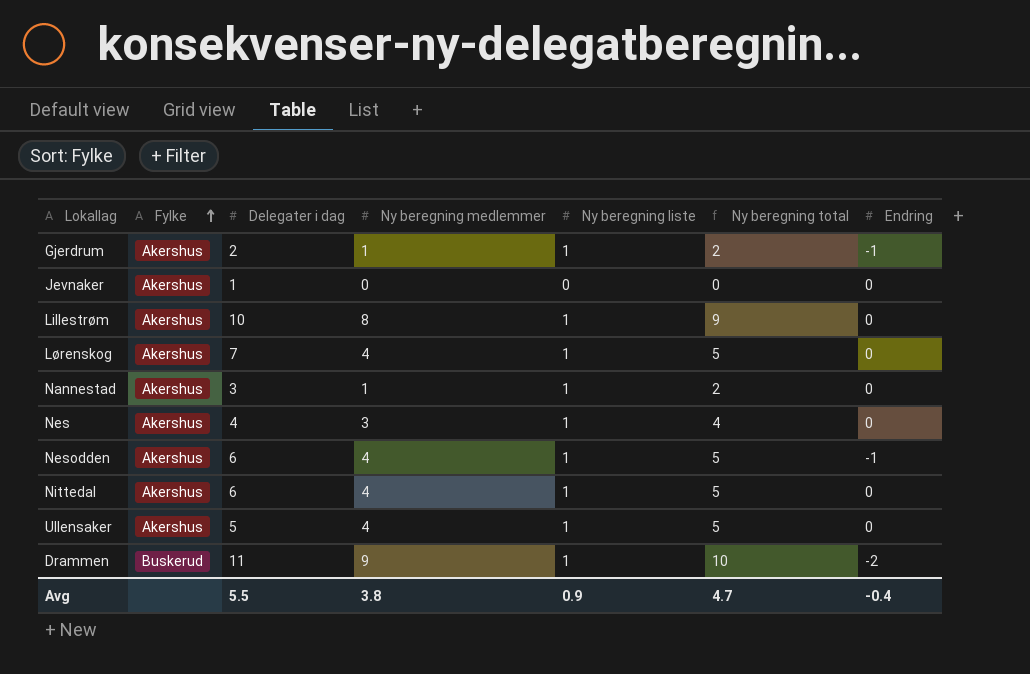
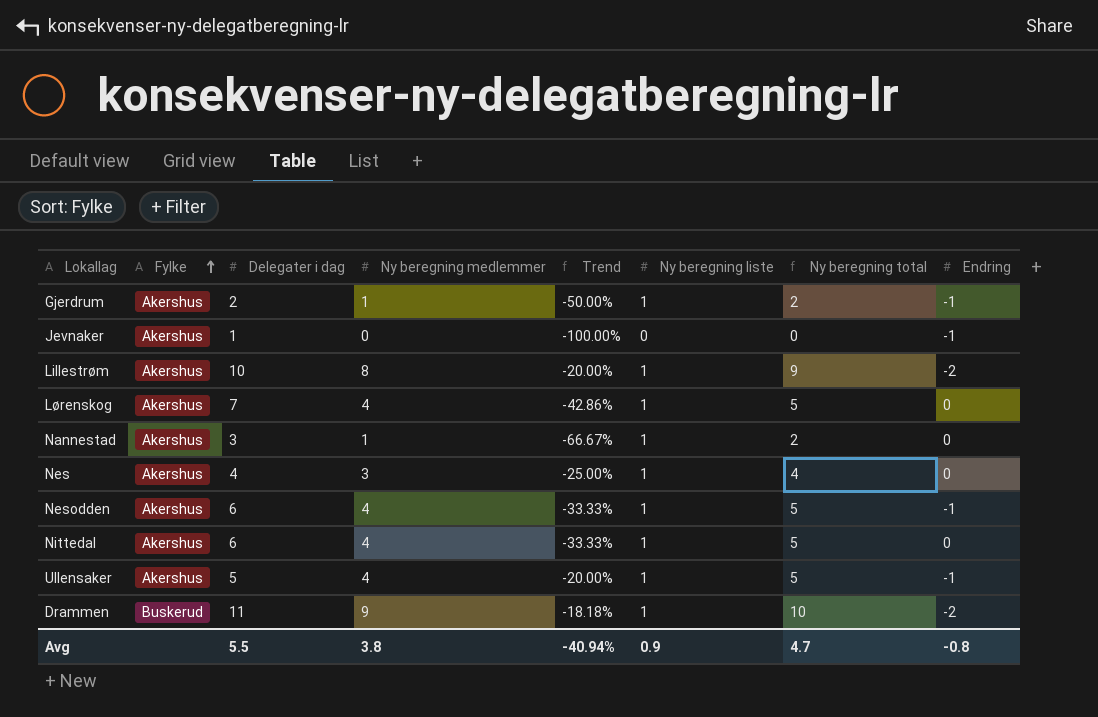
column Trend | formula: none -> ([Ny beregning medlemmer] - [Delegater i dag]) / [Delegater i dag]
Jevnaker | Endring: 0 -> -1
Lillestrøm | Endring: 0 -> -2
Ullensaker | Endring: 0 -> -1
Avg | Endring: -0.4 -> -0.8

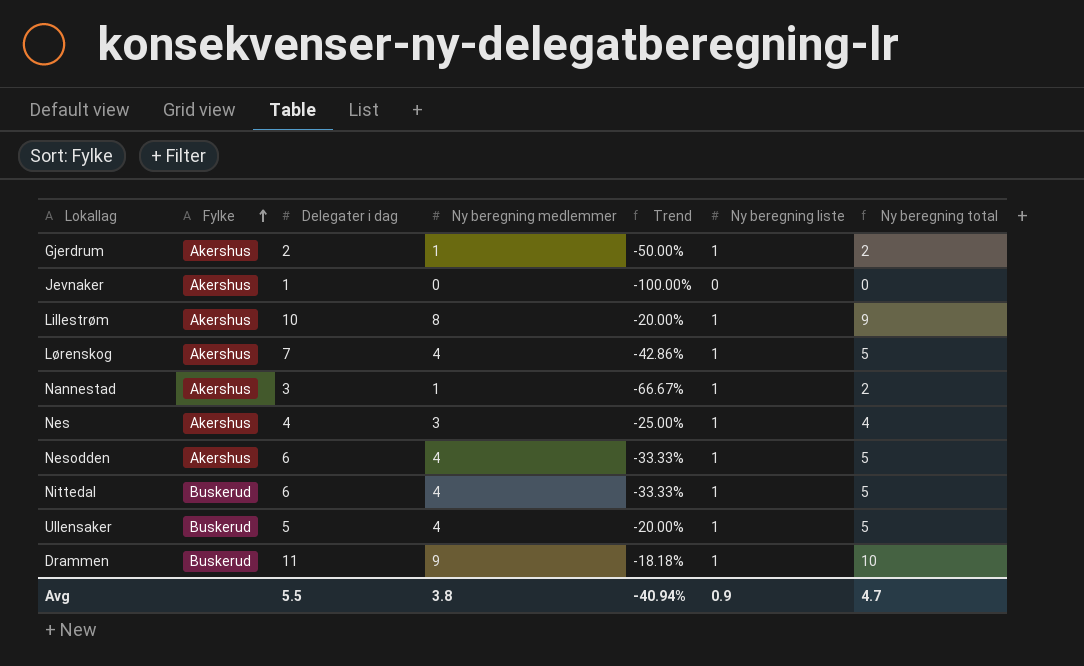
column Endring | position: 8 -> none
Nittedal | Fylke: Akershus -> Buskerud
Ullensaker | Fylke: Akershus -> Buskerud

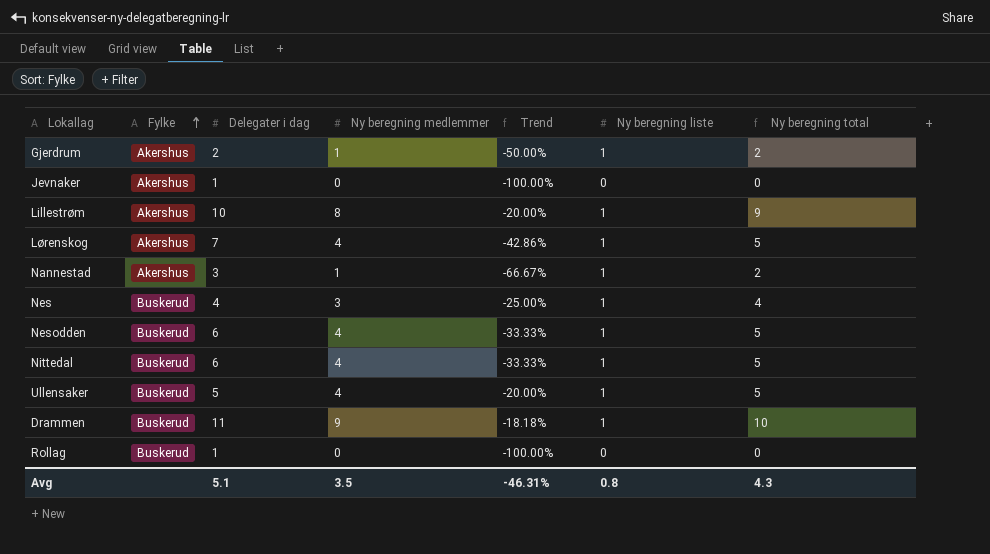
Nes | Fylke: Akershus -> Buskerud
Nesodden | Fylke: Akershus -> Buskerud
row Rollag: none -> Buskerud | 1 | 0 | -100.00% | 0 | 0
Avg | Delegater i dag: 5.5 -> 5.1
Avg | Ny beregning medlemmer: 3.8 -> 3.5
Avg | Trend: -40.94% -> -46.31%
Avg | Ny beregning liste: 0.9 -> 0.8
Avg | Ny beregning total: 4.7 -> 4.3

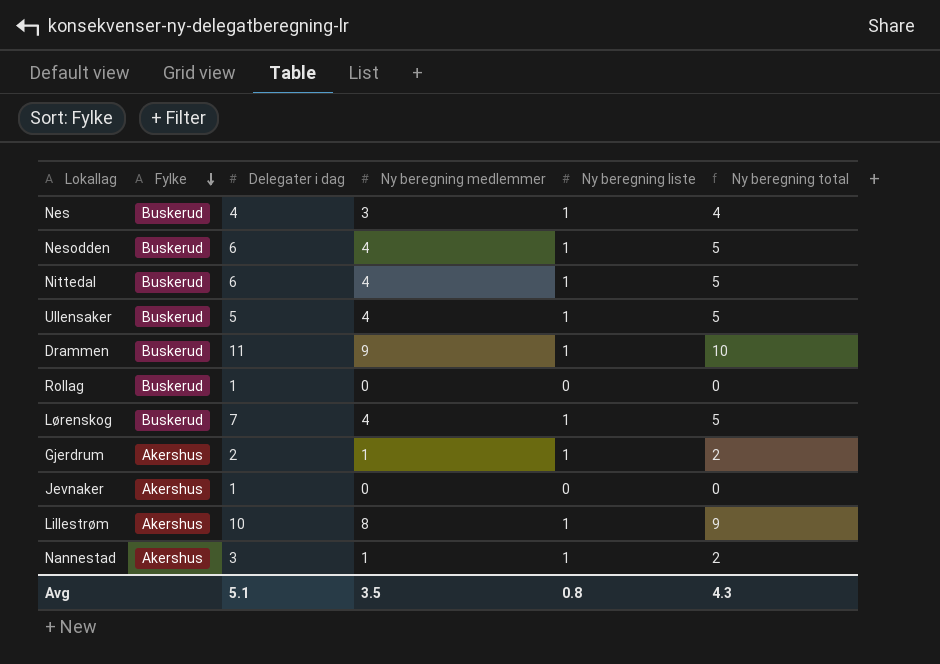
row order: Fylke ascending -> Fylke descending
column Trend | formula: ([Ny beregning medlemmer] - [Delegater i dag]) / [Delegater i dag] -> none
Lørenskog | Fylke: Akershus -> Buskerud

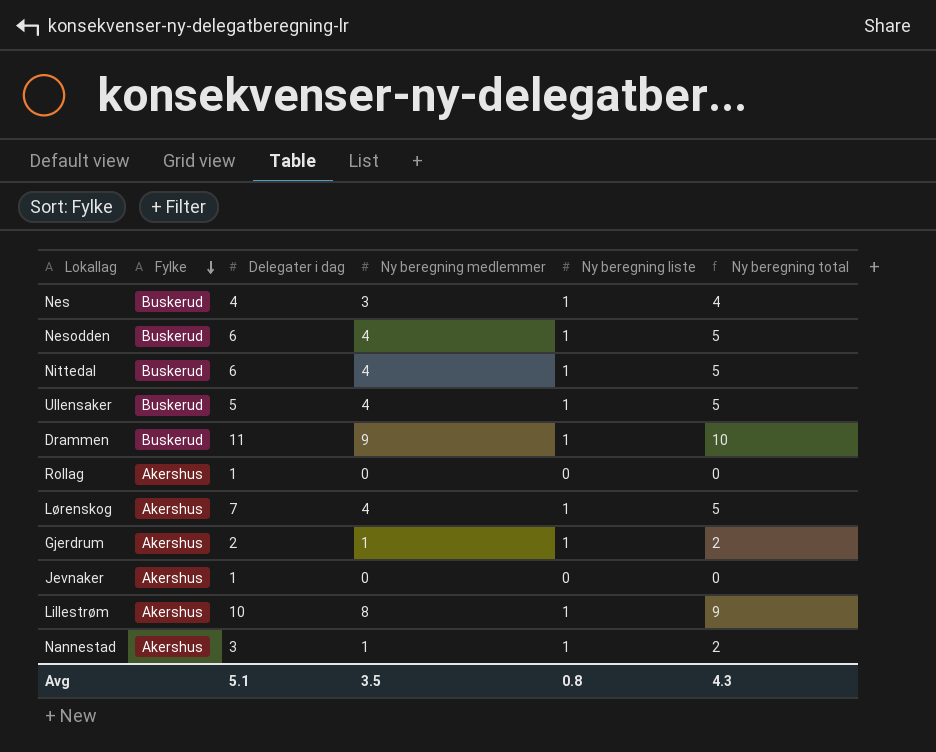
Rollag | Fylke: Buskerud -> Akershus
Lørenskog | Fylke: Buskerud -> Akershus

